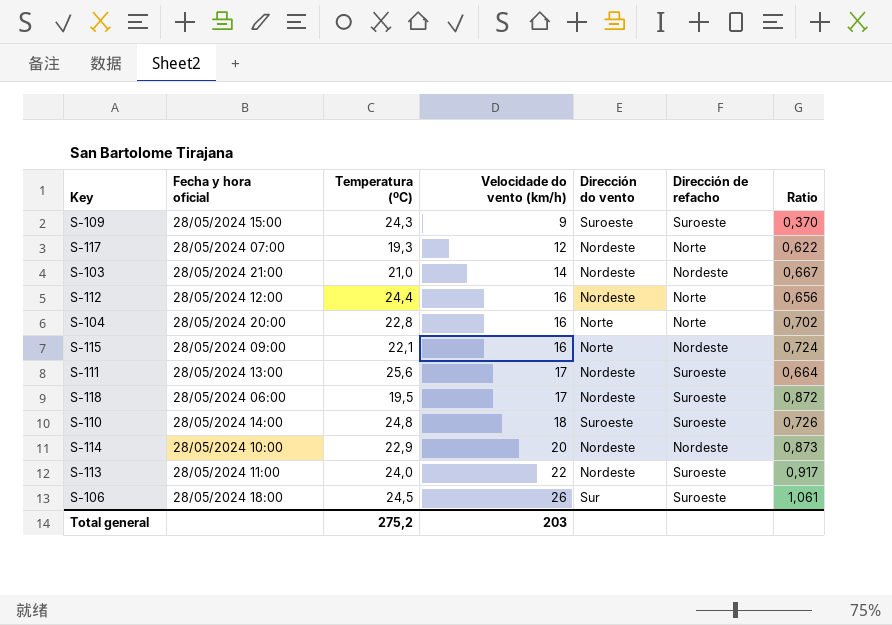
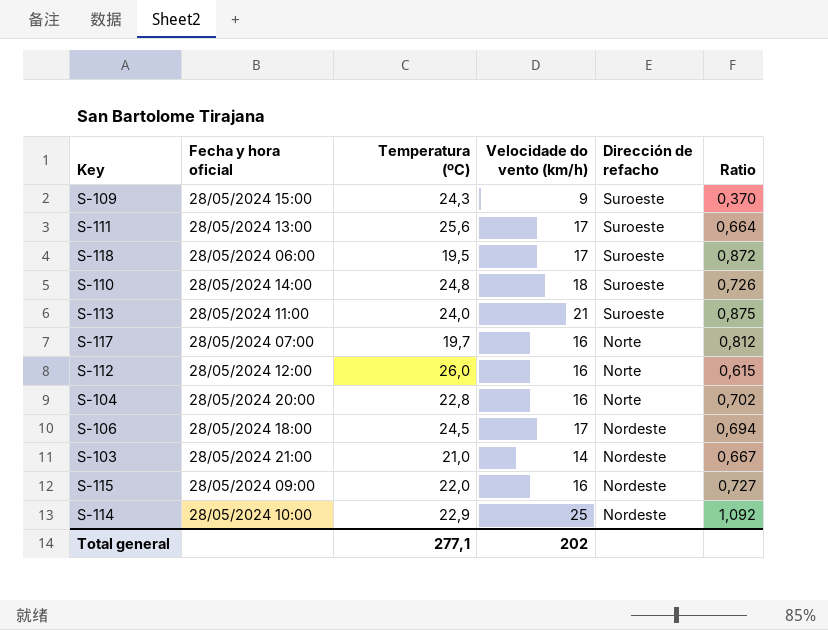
row order: Velocidade do vento (km/h) ascending -> Dirección de refacho descending
column Dirección do vento | position: 5 -> none
S-113 | Velocidade do vento (km/h): 22 -> 21
S-113 | Ratio: 0,917 -> 0,875
S-117 | Temperatura (ºC): 19,3 -> 19,7
S-117 | Velocidade do vento (km/h): 12 -> 16
S-117 | Ratio: 0,622 -> 0,812
S-112 | Temperatura (ºC): 24,4 -> 26,0
S-112 | Ratio: 0,656 -> 0,615
S-106 | Velocidade do vento (km/h): 26 -> 17
S-106 | Dirección de refacho: Suroeste -> Nordeste
S-106 | Ratio: 1,061 -> 0,694
S-115 | Temperatura (ºC): 22,1 -> 22,0
S-115 | Ratio: 0,724 -> 0,727
S-114 | Velocidade do vento (km/h): 20 -> 25
S-114 | Ratio: 0,873 -> 1,092
Total general | Temperatura (ºC): 275,2 -> 277,1
Total general | Velocidade do vento (km/h): 203 -> 202

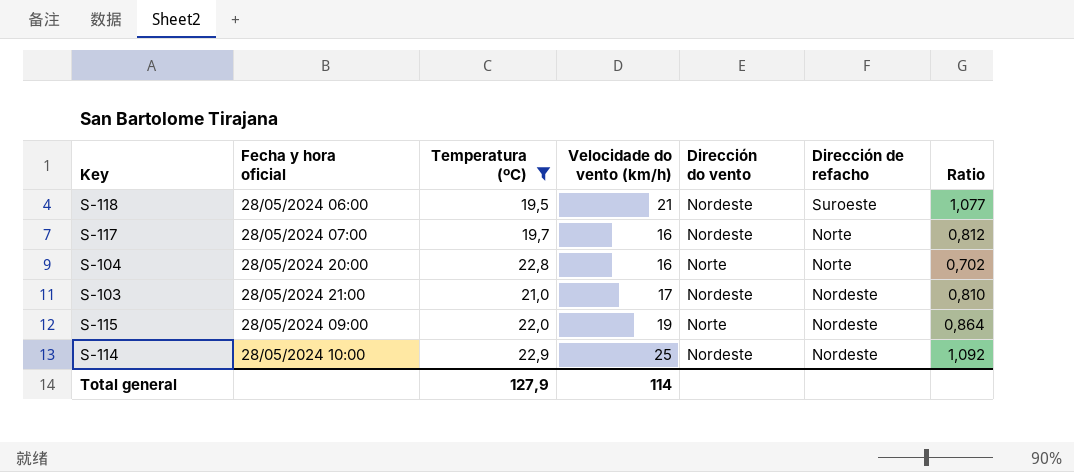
filter: none -> Temperatura (ºC) <= 22,9
column Dirección do vento | position: none -> 5
S-118 | Velocidade do vento (km/h): 17 -> 21
S-118 | Ratio: 0,872 -> 1,077
S-103 | Velocidade do vento (km/h): 14 -> 17
S-103 | Ratio: 0,667 -> 0,810
S-115 | Velocidade do vento (km/h): 16 -> 19
S-115 | Ratio: 0,727 -> 0,864
Total general | Temperatura (ºC): 277,1 -> 127,9
Total general | Velocidade do vento (km/h): 202 -> 114

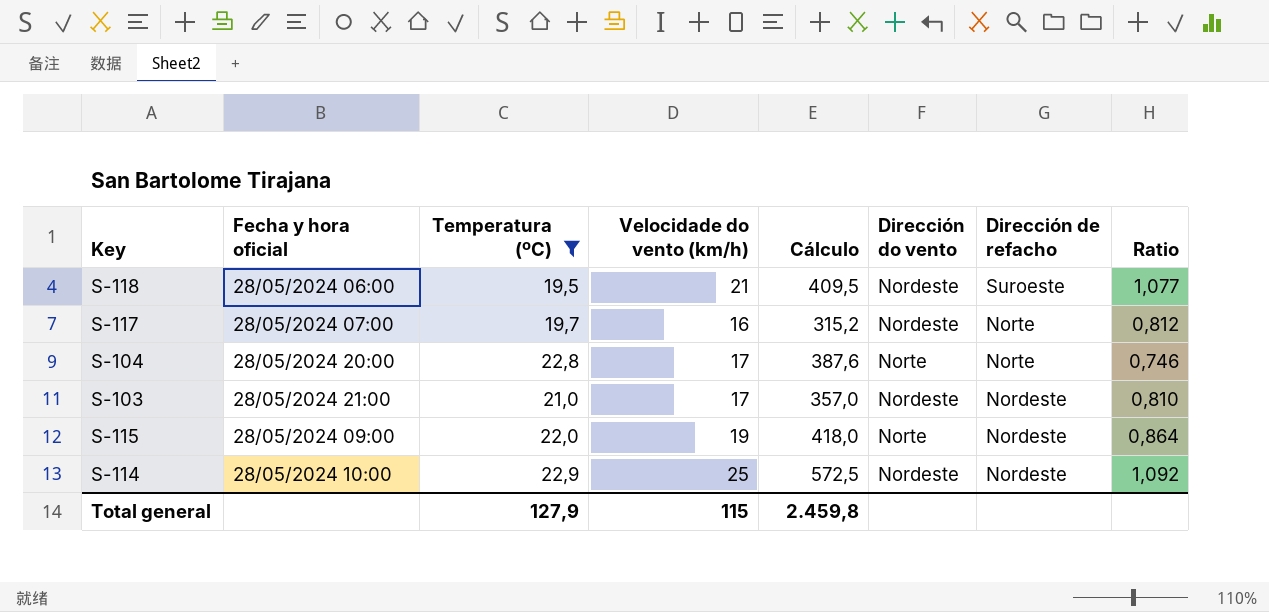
column Cálculo | formula: none -> [Temperatura (ºC)] * [Velocidade do vento (km/h)]
S-104 | Velocidade do vento (km/h): 16 -> 17
S-104 | Ratio: 0,702 -> 0,746
Total general | Velocidade do vento (km/h): 114 -> 115

